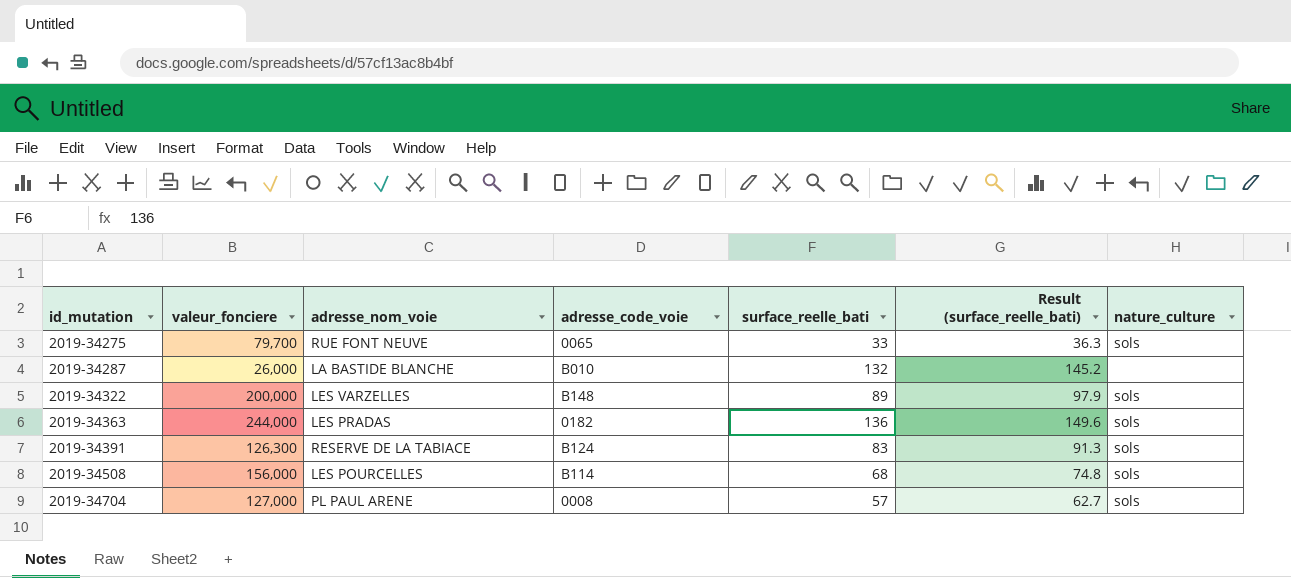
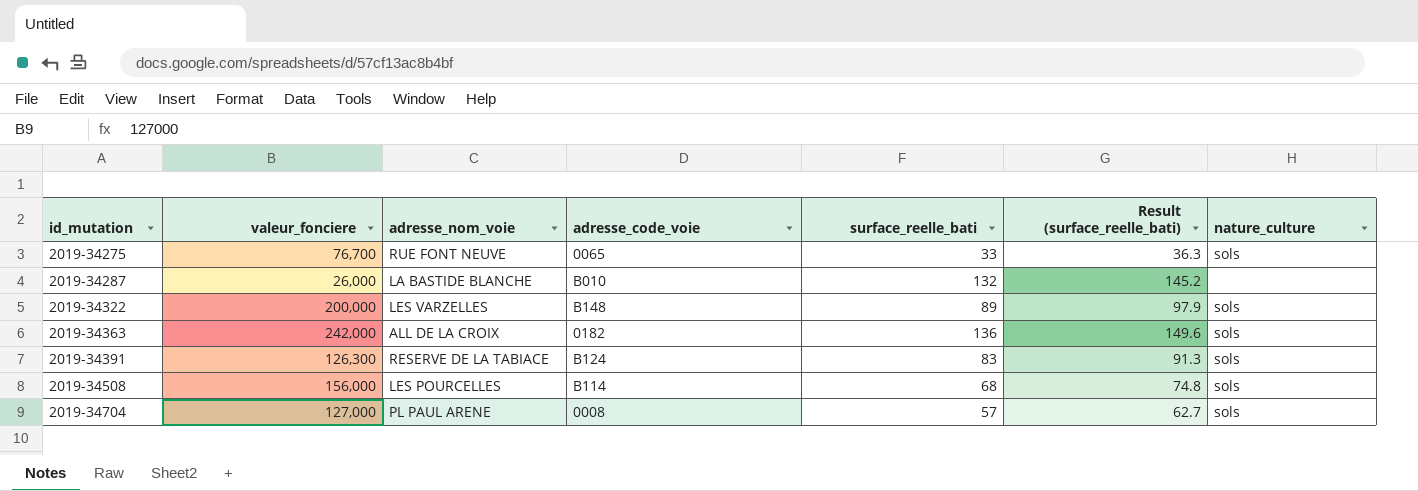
2019-34275 | valeur_fonciere: 79,700 -> 76,700
2019-34363 | valeur_fonciere: 244,000 -> 242,000
2019-34363 | adresse_nom_voie: LES PRADAS -> ALL DE LA CROIX

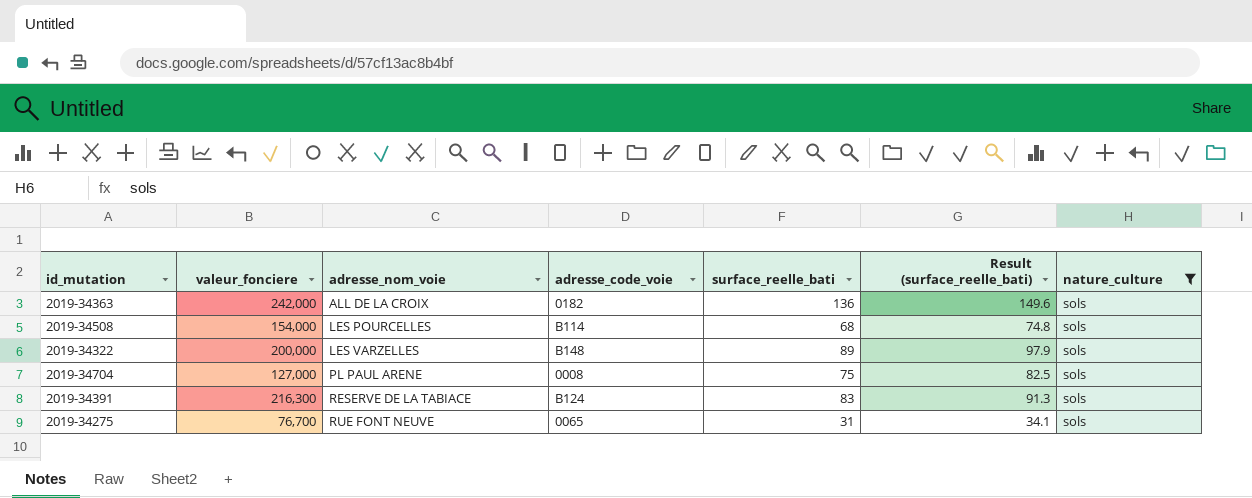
filter: none -> nature_culture = sols
row order: id_mutation ascending -> adresse_nom_voie ascending
2019-34508 | valeur_fonciere: 156,000 -> 154,000
2019-34704 | surface_reelle_bati: 57 -> 75
2019-34704 | Result (surface_reelle_bati): 62.7 -> 82.5
2019-34391 | valeur_fonciere: 126,300 -> 216,300
2019-34275 | surface_reelle_bati: 33 -> 31
2019-34275 | Result (surface_reelle_bati): 36.3 -> 34.1

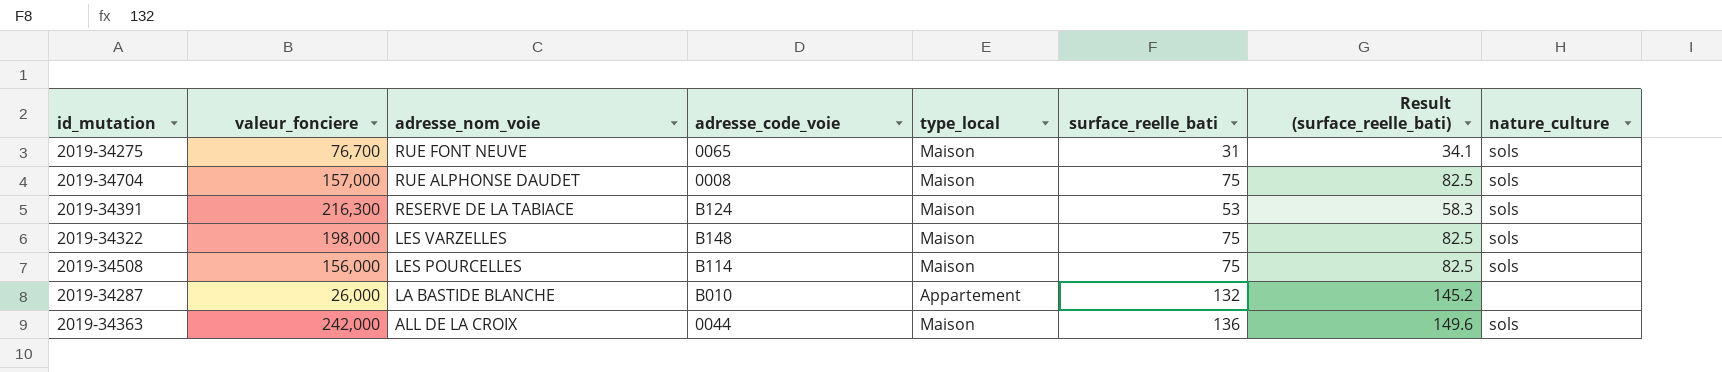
filter: nature_culture = sols -> none
row order: adresse_nom_voie ascending -> adresse_nom_voie descending
column type_local | position: none -> 5
2019-34704 | valeur_fonciere: 127,000 -> 157,000
2019-34704 | adresse_nom_voie: PL PAUL ARENE -> RUE ALPHONSE DAUDET
2019-34391 | surface_reelle_bati: 83 -> 53
2019-34391 | Result (surface_reelle_bati): 91.3 -> 58.3
2019-34322 | valeur_fonciere: 200,000 -> 198,000
2019-34322 | surface_reelle_bati: 89 -> 75
2019-34322 | Result (surface_reelle_bati): 97.9 -> 82.5
2019-34508 | valeur_fonciere: 154,000 -> 156,000
2019-34508 | surface_reelle_bati: 68 -> 75
2019-34508 | Result (surface_reelle_bati): 74.8 -> 82.5
2019-34363 | adresse_code_voie: 0182 -> 0044

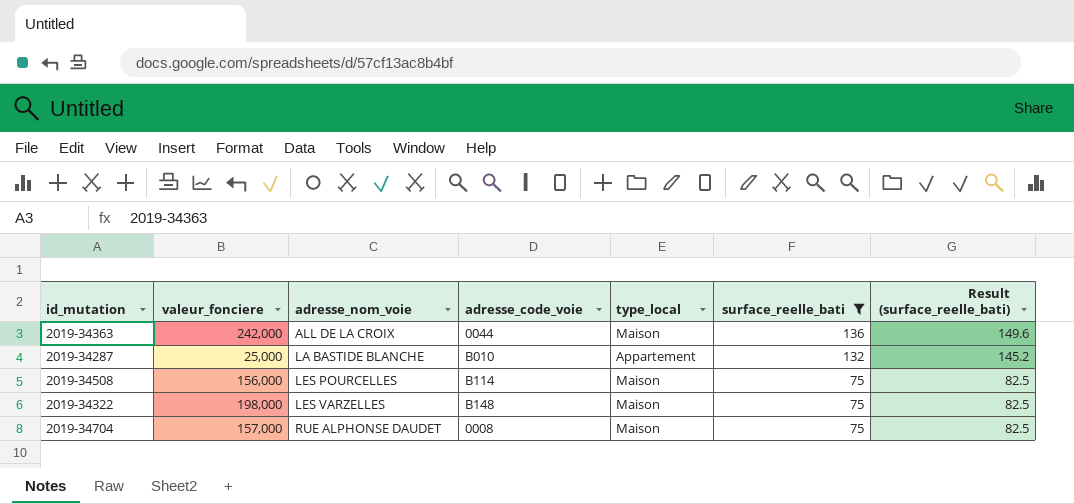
filter: none -> surface_reelle_bati >= 75
row order: adresse_nom_voie descending -> adresse_nom_voie ascending
column nature_culture | position: 8 -> none
2019-34287 | valeur_fonciere: 26,000 -> 25,000

